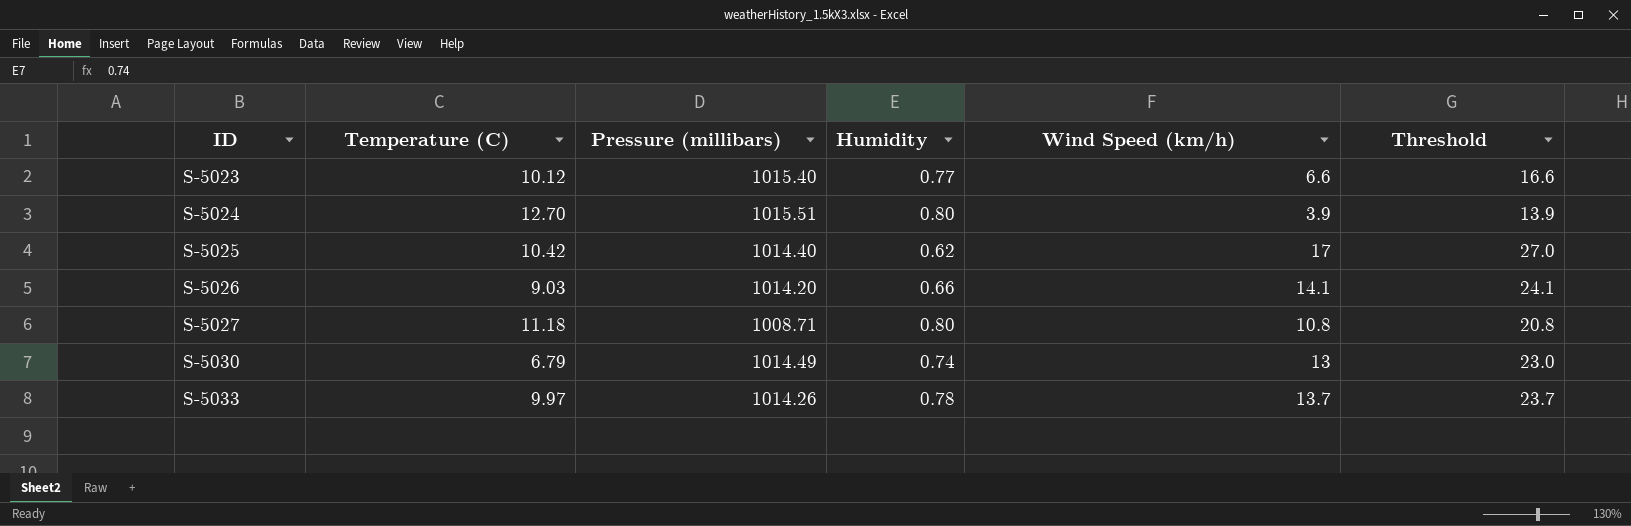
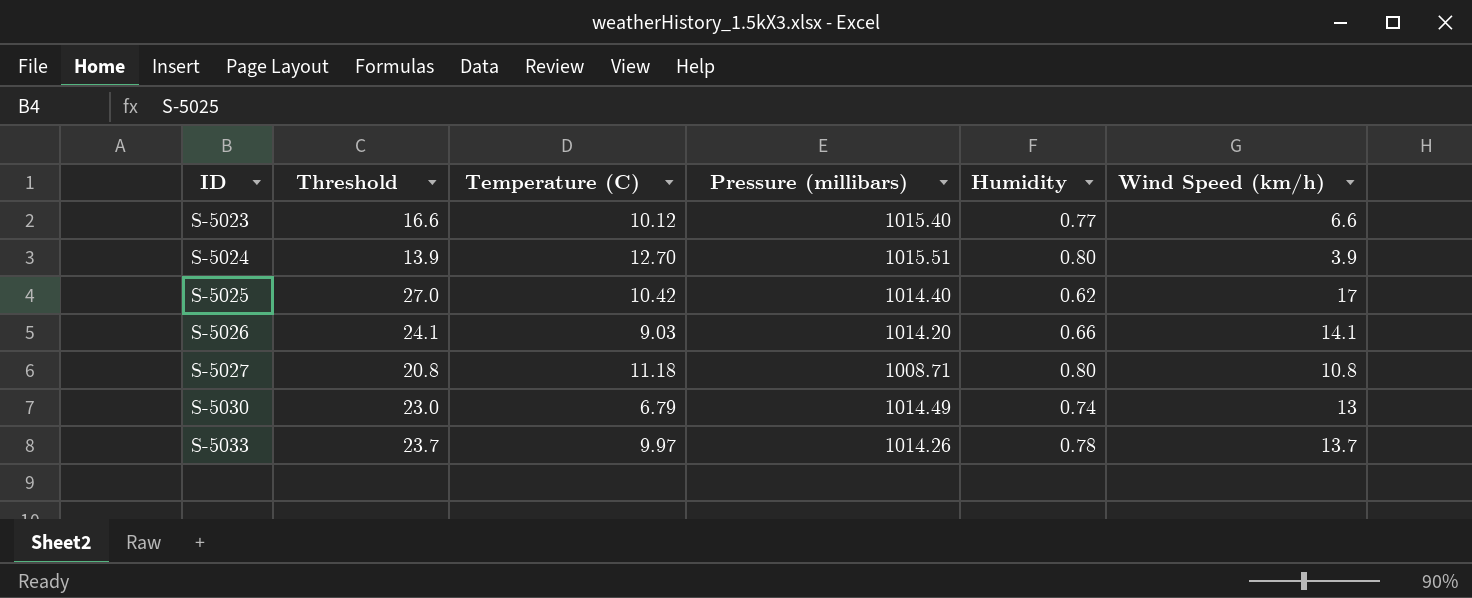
column Threshold | position: 6 -> 2

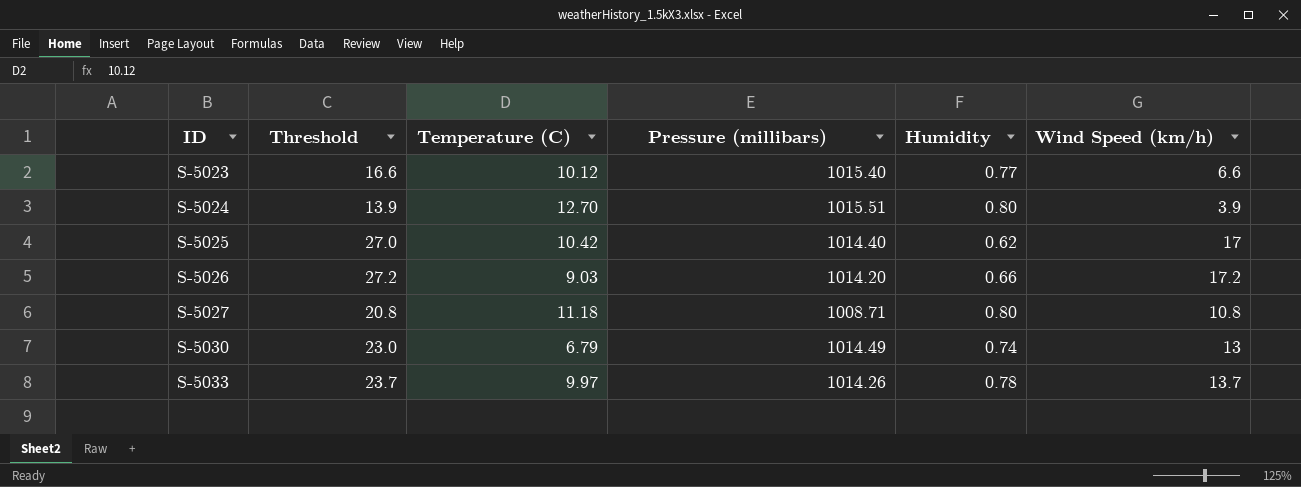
S-5026 | Threshold: 24.1 -> 27.2
S-5026 | Wind Speed (km/h): 14.1 -> 17.2

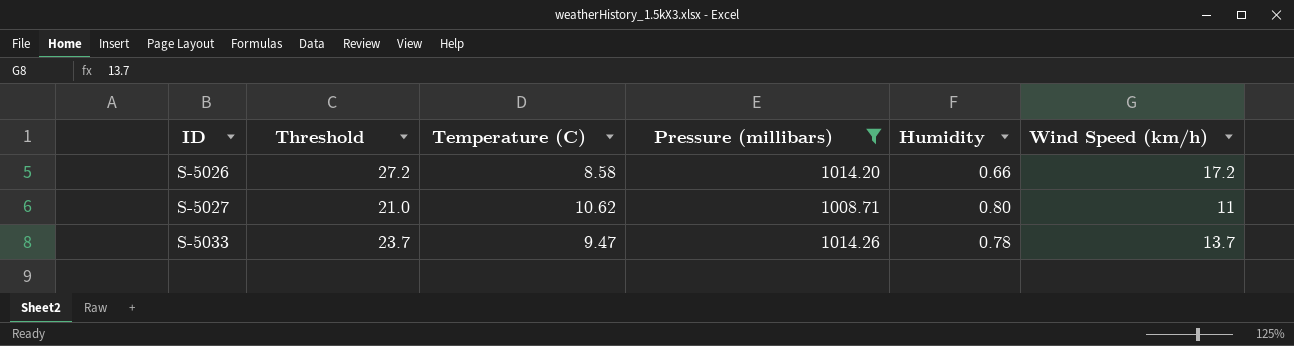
filter: none -> Pressure (millibars) <= 1014.26
S-5026 | Temperature (C): 9.03 -> 8.58
S-5027 | Threshold: 20.8 -> 21.0
S-5027 | Temperature (C): 11.18 -> 10.62
S-5027 | Wind Speed (km/h): 10.8 -> 11
S-5033 | Temperature (C): 9.97 -> 9.47

